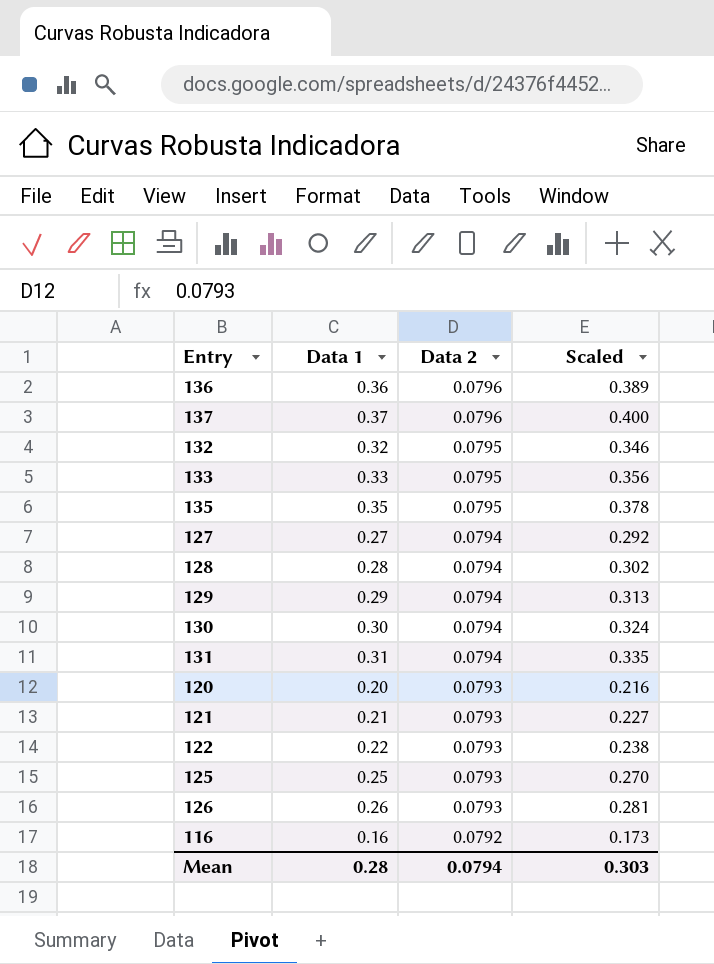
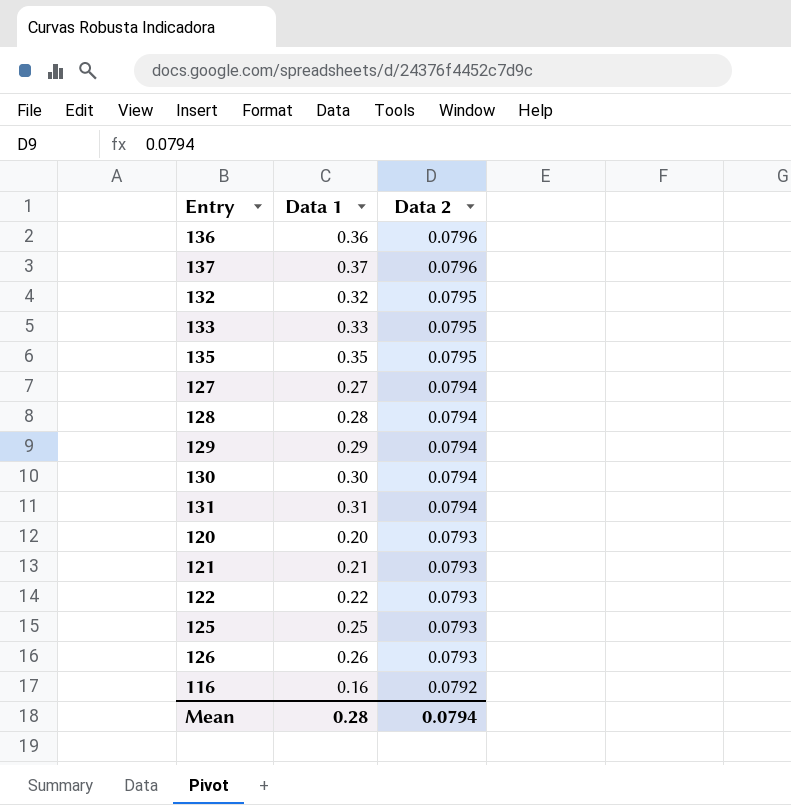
column Scaled | formula: [Data 1] * 1.08 -> none

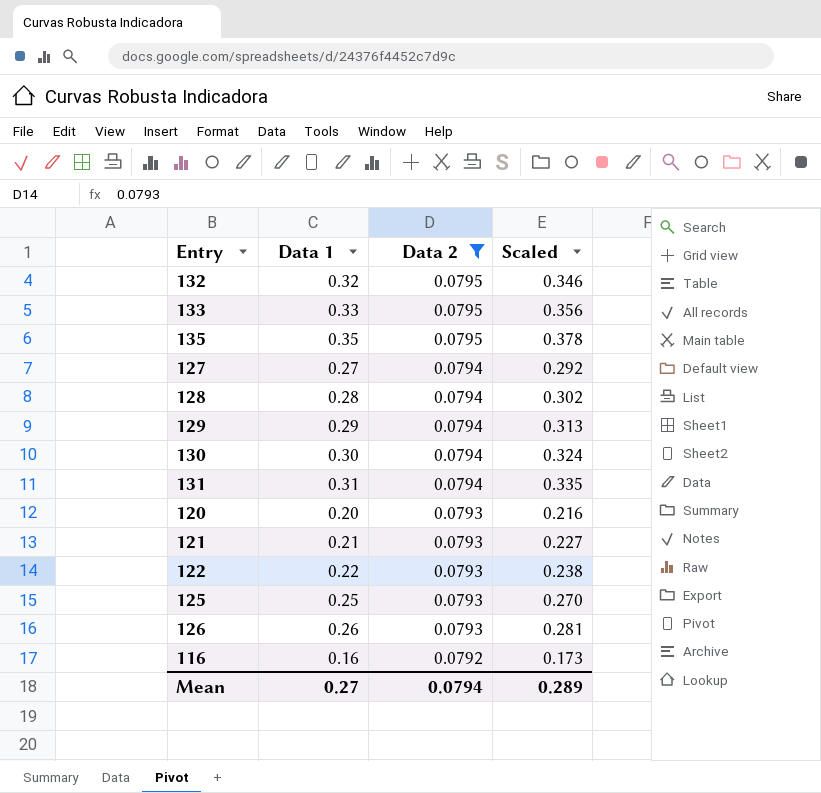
filter: none -> Data 2 != 0.0796
column Scaled | formula: none -> [Data 1] * 1.08
Mean | Data 1: 0.28 -> 0.27

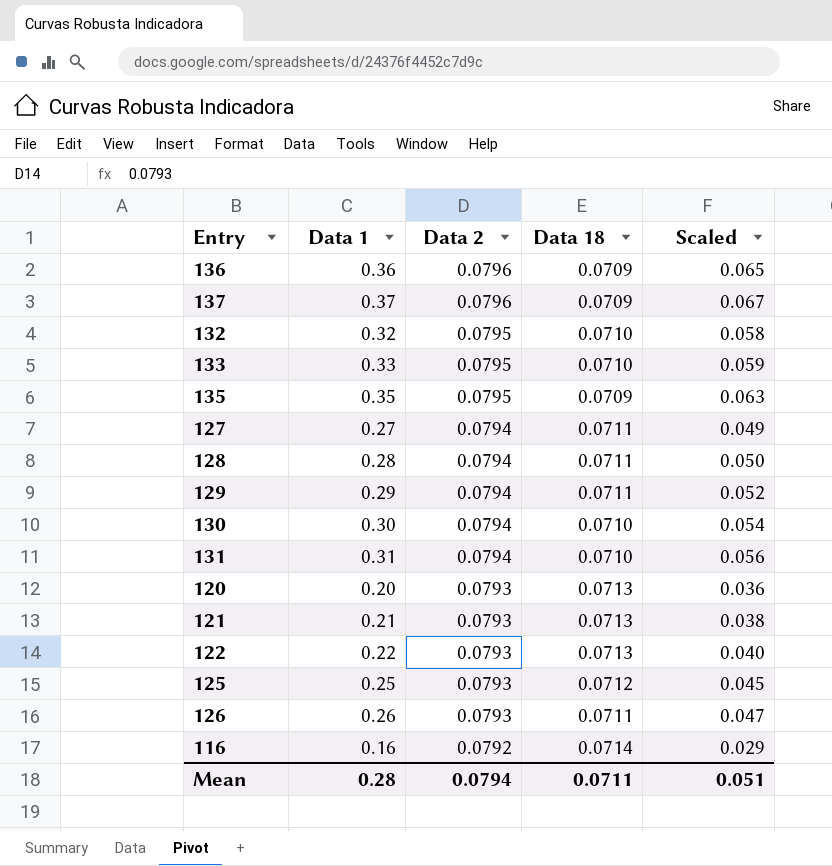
filter: Data 2 != 0.0796 -> none
column Data 18 | position: none -> 4
column Scaled | formula: [Data 1] * 1.08 -> [Data 1] * 0.18
Mean | Data 1: 0.27 -> 0.28
Mean | Scaled: 0.289 -> 0.051

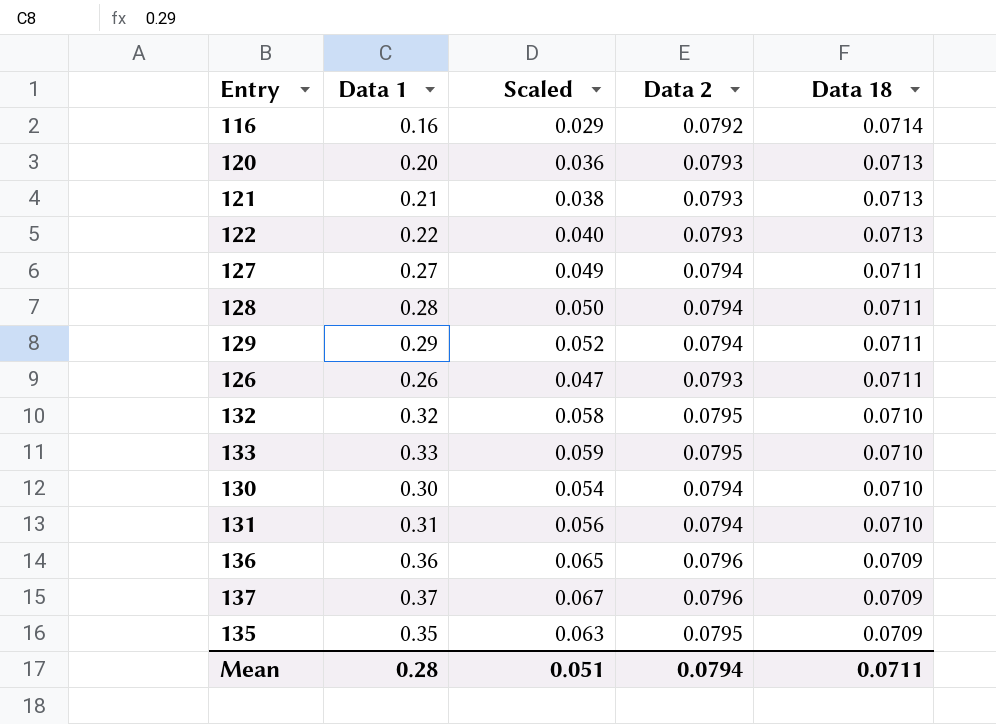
row order: Data 2 descending -> Data 18 descending
column Scaled | position: 5 -> 3
row 125: 0.25 | 0.0793 | 0.0712 | 0.045 -> none

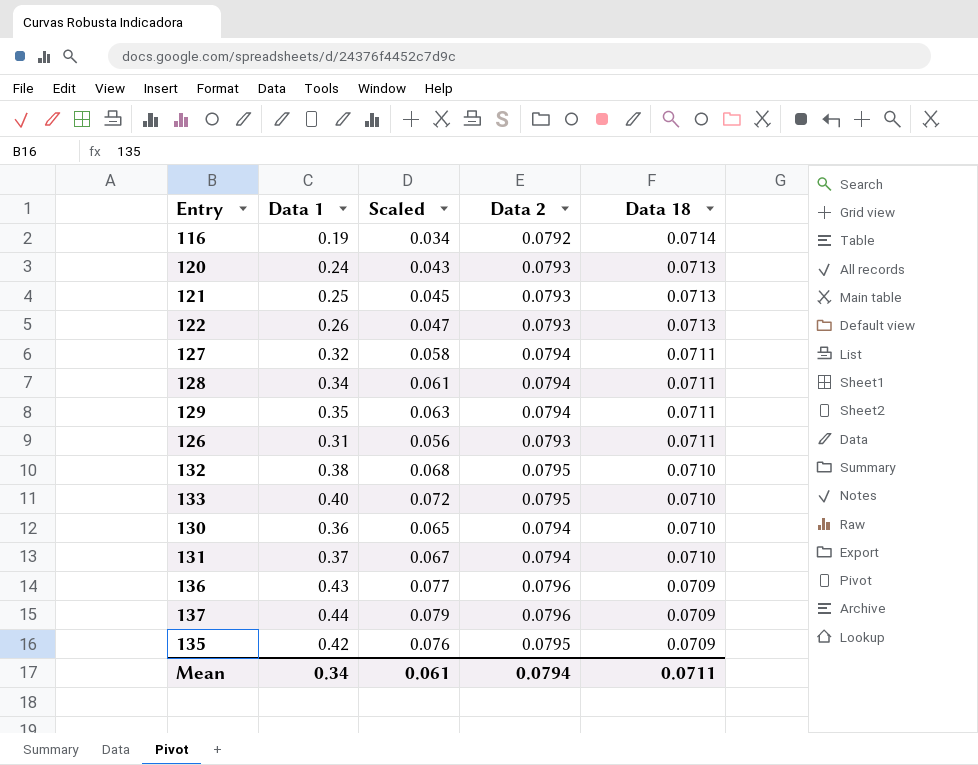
116 | Data 1: 0.16 -> 0.19
116 | Scaled: 0.029 -> 0.034
120 | Data 1: 0.20 -> 0.24
120 | Scaled: 0.036 -> 0.043
121 | Data 1: 0.21 -> 0.25
121 | Scaled: 0.038 -> 0.045
122 | Data 1: 0.22 -> 0.26
122 | Scaled: 0.040 -> 0.047
127 | Data 1: 0.27 -> 0.32
127 | Scaled: 0.049 -> 0.058
128 | Data 1: 0.28 -> 0.34
128 | Scaled: 0.050 -> 0.061
129 | Data 1: 0.29 -> 0.35
129 | Scaled: 0.052 -> 0.063
126 | Data 1: 0.26 -> 0.31
126 | Scaled: 0.047 -> 0.056
132 | Data 1: 0.32 -> 0.38
132 | Scaled: 0.058 -> 0.068
133 | Data 1: 0.33 -> 0.40
133 | Scaled: 0.059 -> 0.072
130 | Data 1: 0.30 -> 0.36
130 | Scaled: 0.054 -> 0.065
131 | Data 1: 0.31 -> 0.37
131 | Scaled: 0.056 -> 0.067
136 | Data 1: 0.36 -> 0.43
136 | Scaled: 0.065 -> 0.077
137 | Data 1: 0.37 -> 0.44
137 | Scaled: 0.067 -> 0.079
135 | Data 1: 0.35 -> 0.42
135 | Scaled: 0.063 -> 0.076
Mean | Data 1: 0.28 -> 0.34
Mean | Scaled: 0.051 -> 0.061

